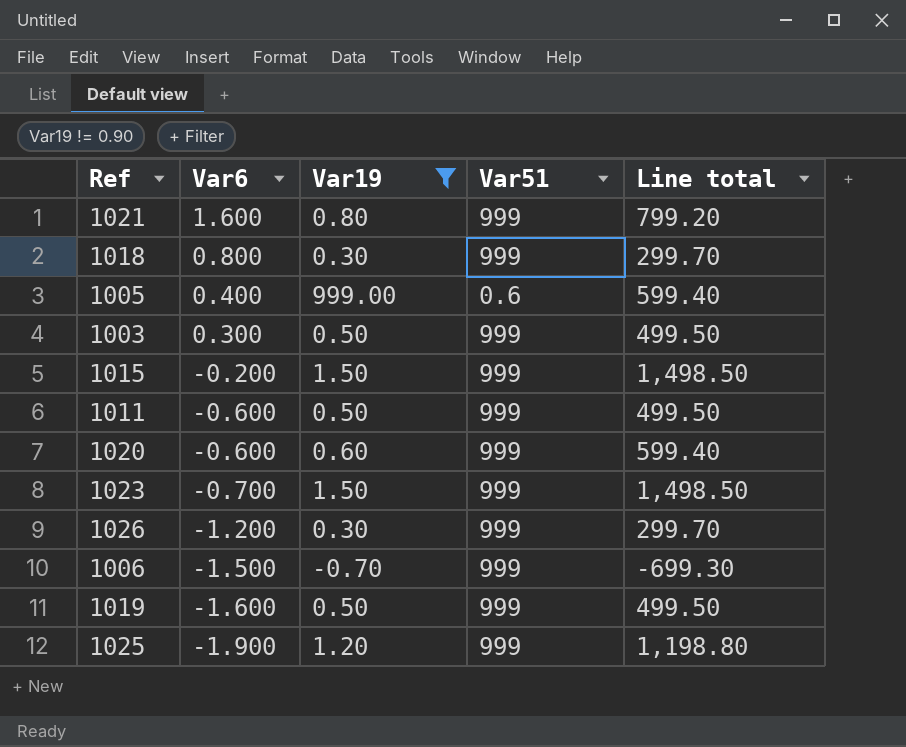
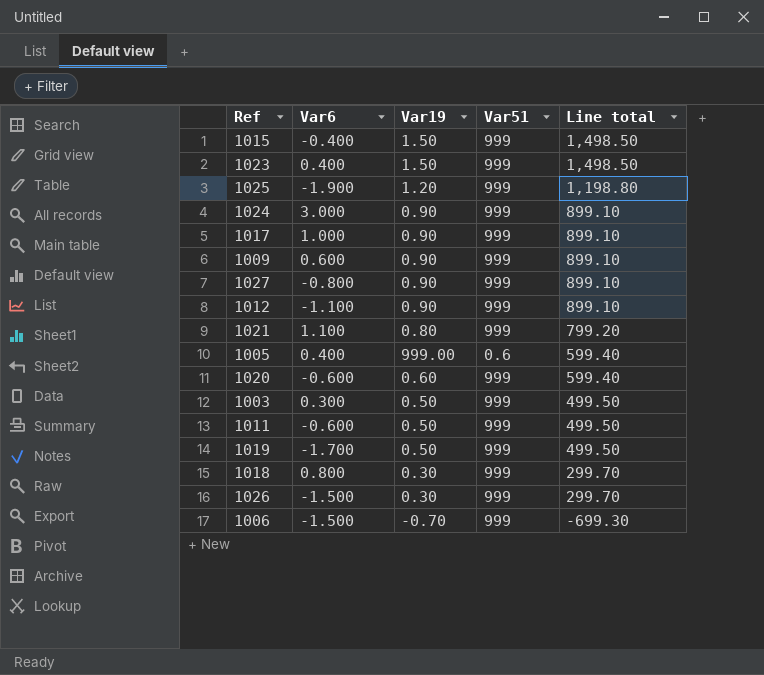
filter: Var19 != 0.90 -> none
row order: Var6 descending -> Line total descending
1015 | Var6: -0.200 -> -0.400
1023 | Var6: -0.700 -> 0.400
1021 | Var6: 1.600 -> 1.100
1019 | Var6: -1.600 -> -1.700
1026 | Var6: -1.200 -> -1.500

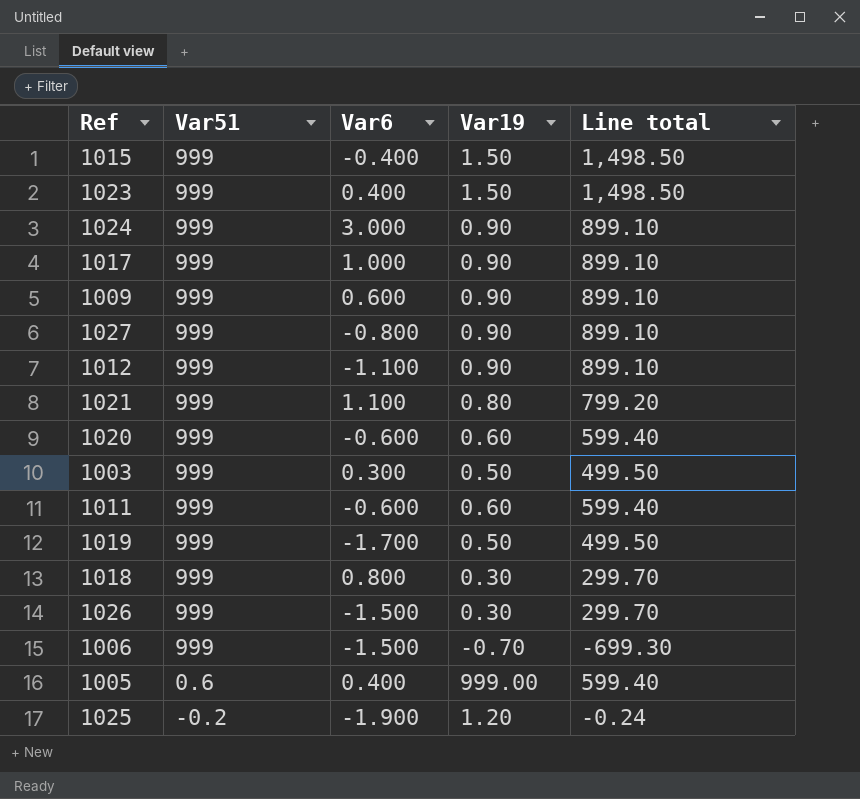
row order: Line total descending -> Var51 descending
column Var51 | position: 4 -> 2
1011 | Var19: 0.50 -> 0.60
1011 | Line total: 499.50 -> 599.40
1025 | Var51: 999 -> -0.2
1025 | Line total: 1,198.80 -> -0.24

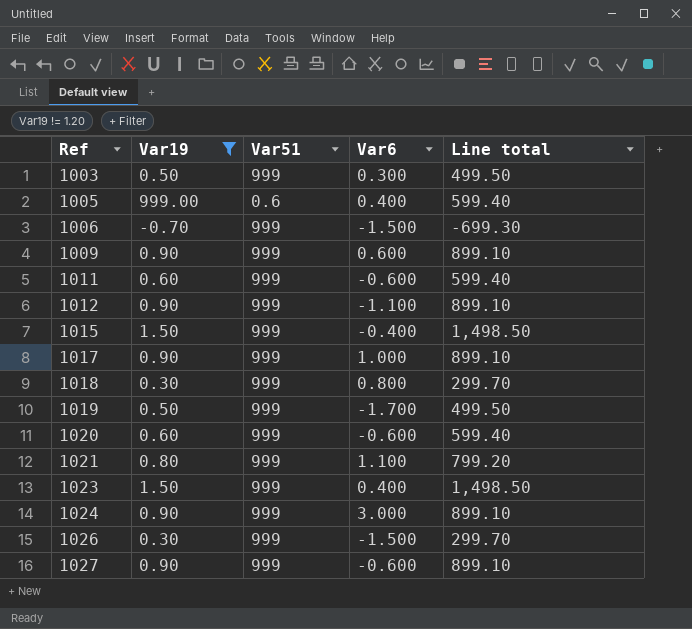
filter: none -> Var19 != 1.20
row order: Var51 descending -> Ref ascending
column Var19 | position: 4 -> 2
1027 | Var6: -0.800 -> -0.600

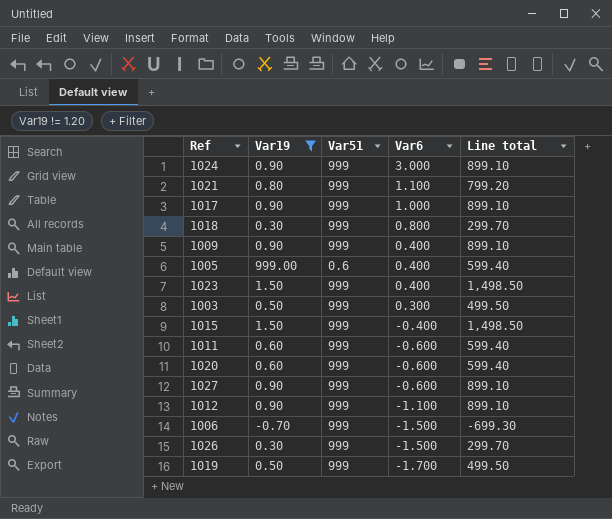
row order: Ref ascending -> Var6 descending
1009 | Var6: 0.600 -> 0.400

